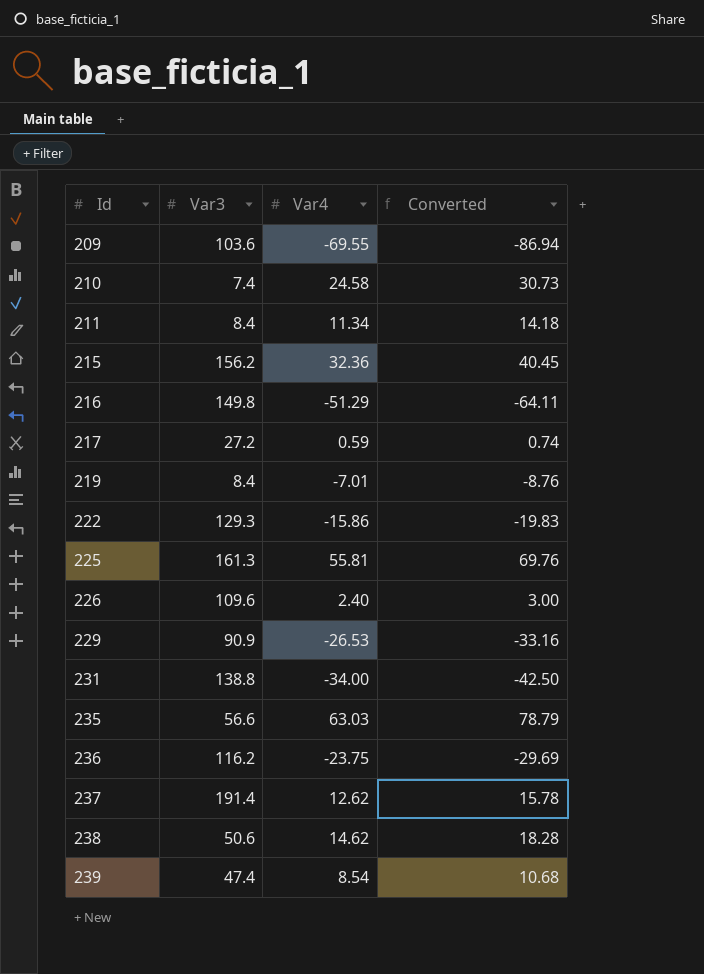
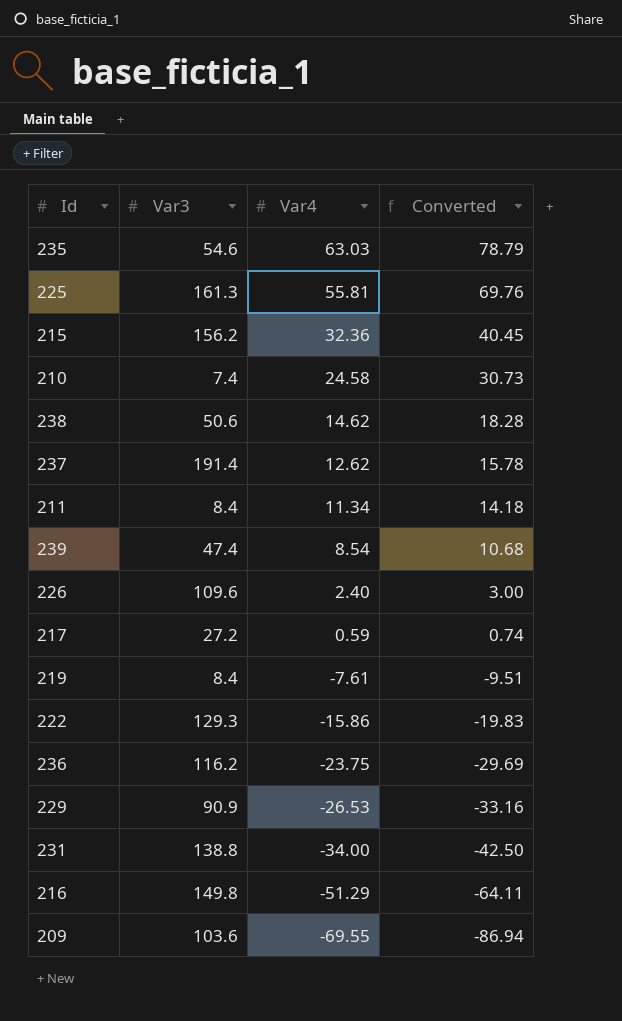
row order: Id ascending -> Var4 descending
235 | Var3: 56.6 -> 54.6
219 | Var4: -7.01 -> -7.61
219 | Converted: -8.76 -> -9.51

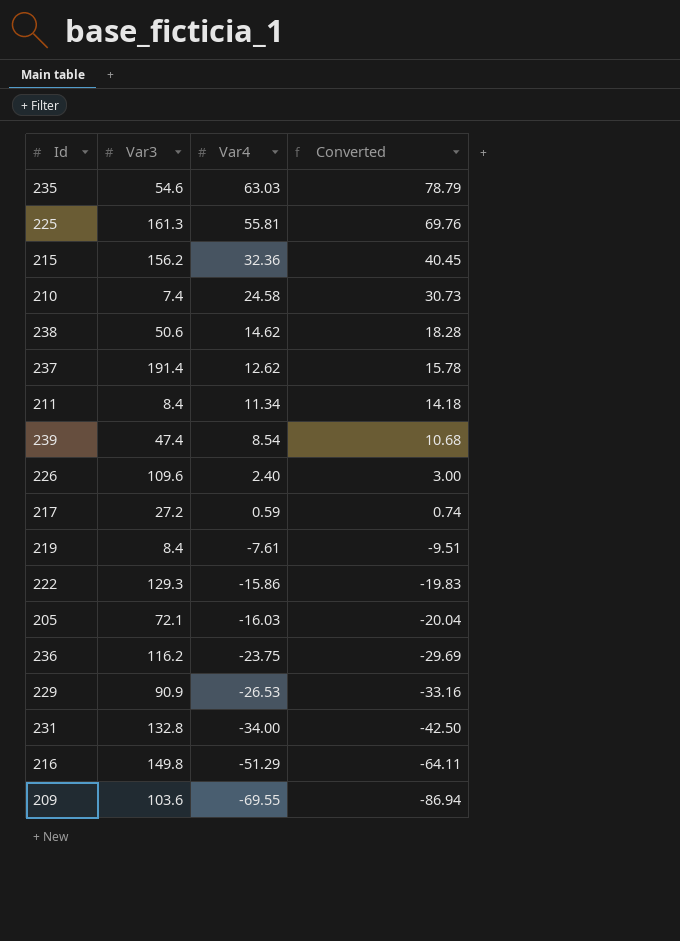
row 205: none -> 72.1 | -16.03 | -20.04
231 | Var3: 138.8 -> 132.8

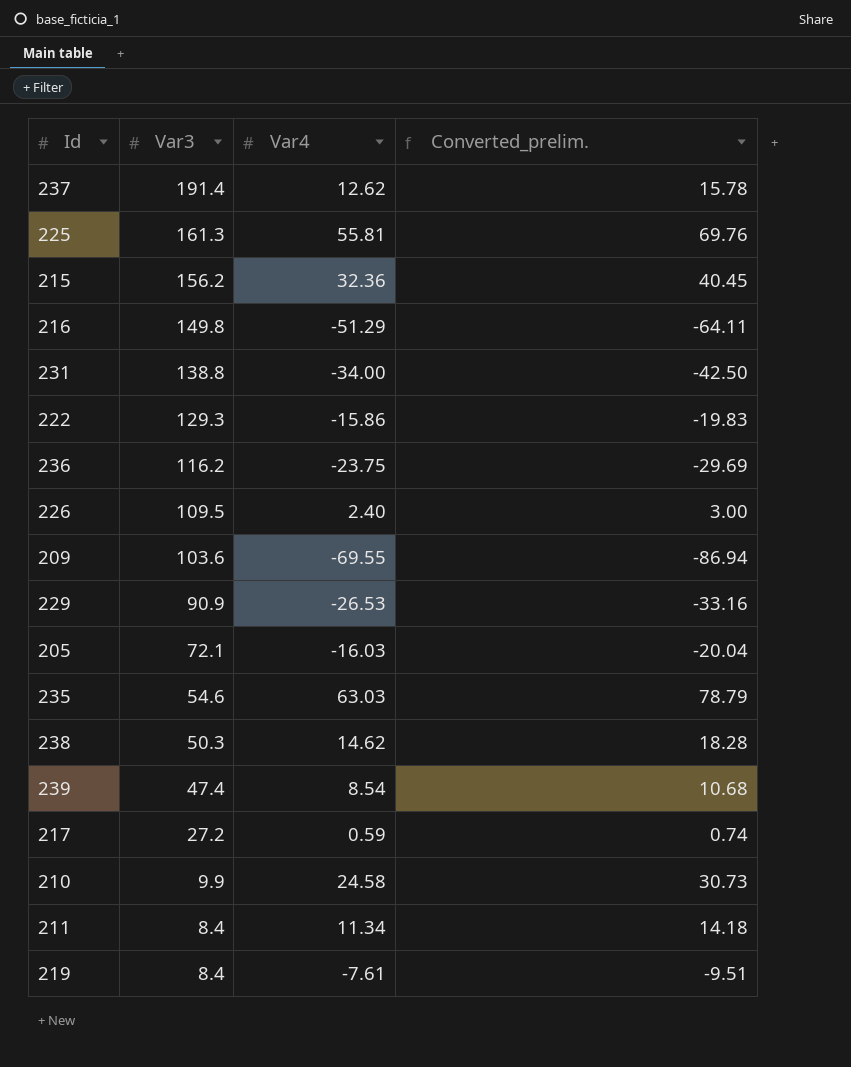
row order: Var4 descending -> Var3 descending
column name: Converted -> Converted_prelim.
231 | Var3: 132.8 -> 138.8
226 | Var3: 109.6 -> 109.5
238 | Var3: 50.6 -> 50.3
210 | Var3: 7.4 -> 9.9

